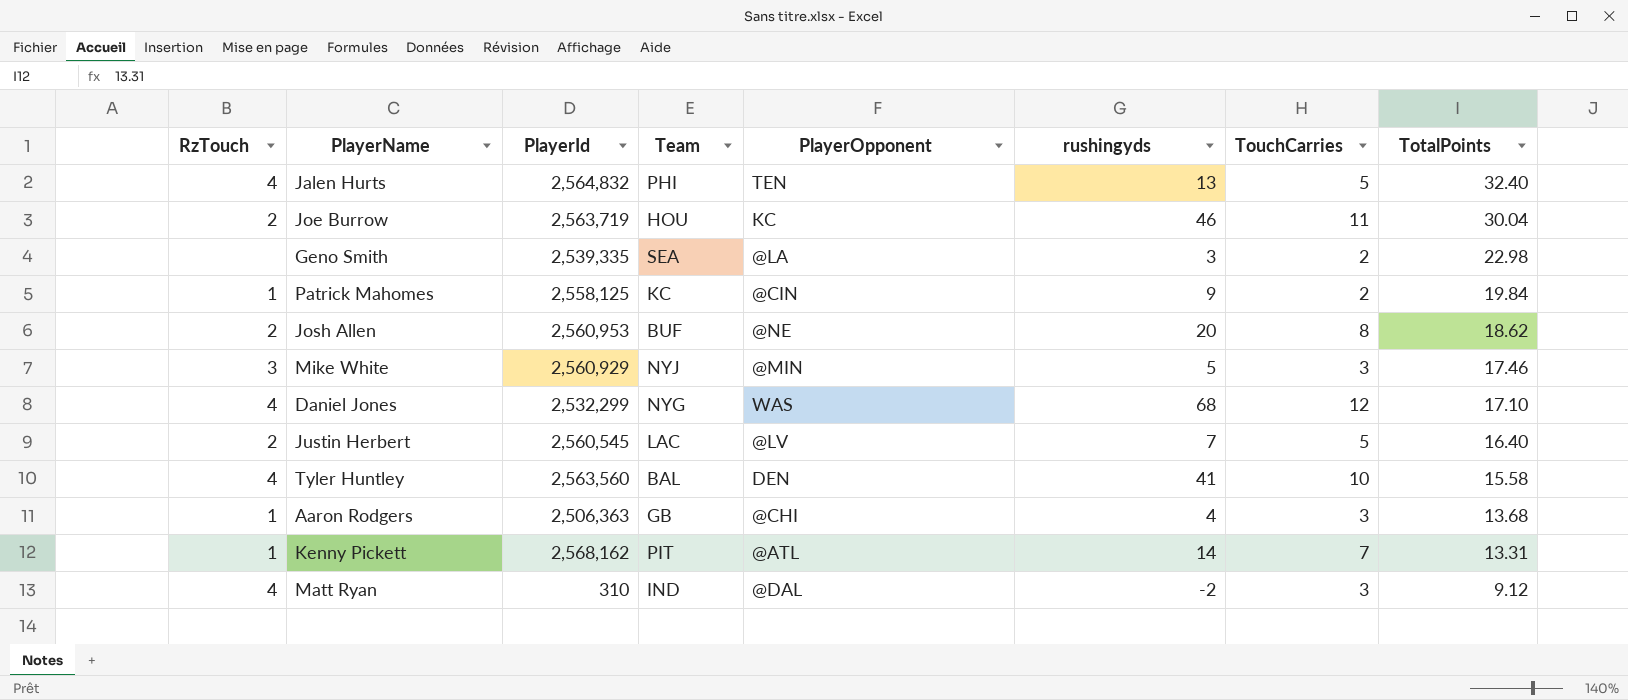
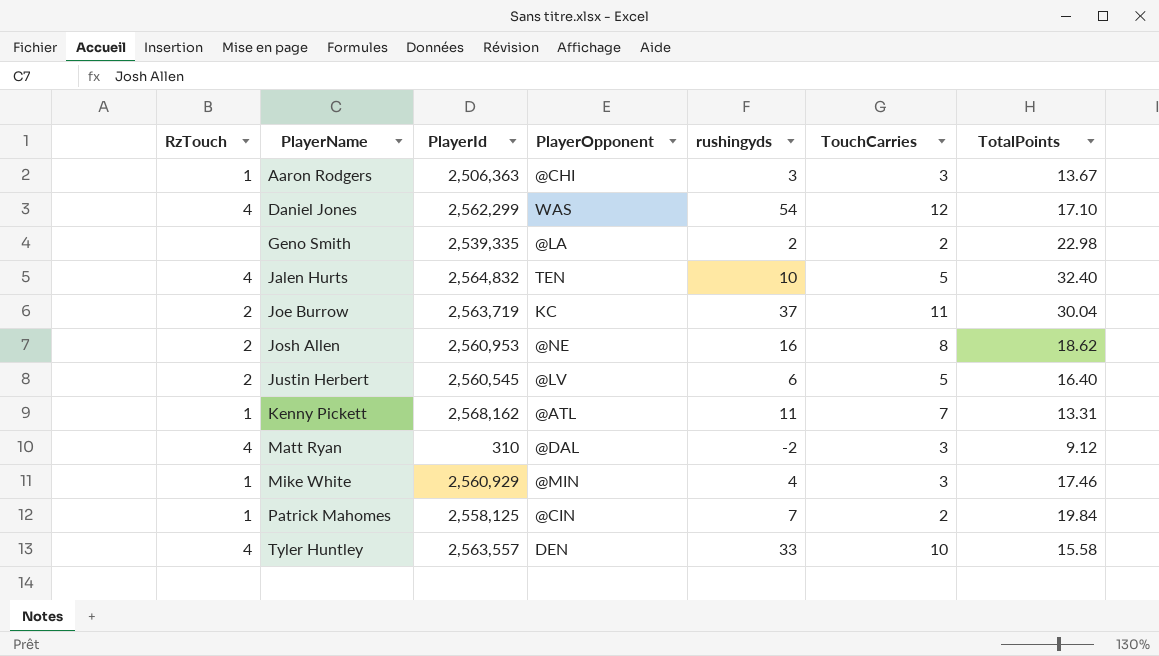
row order: TotalPoints descending -> PlayerName ascending
column Team | position: 4 -> none
Aaron Rodgers | rushingyds: 4 -> 3
Aaron Rodgers | TotalPoints: 13.68 -> 13.67
Daniel Jones | PlayerId: 2,532,299 -> 2,562,299
Daniel Jones | rushingyds: 68 -> 54
Geno Smith | rushingyds: 3 -> 2
Jalen Hurts | rushingyds: 13 -> 10
Joe Burrow | rushingyds: 46 -> 37
Josh Allen | rushingyds: 20 -> 16
Justin Herbert | rushingyds: 7 -> 6
Kenny Pickett | rushingyds: 14 -> 11
Mike White | RzTouch: 3 -> 1
Mike White | rushingyds: 5 -> 4
Patrick Mahomes | rushingyds: 9 -> 7
Tyler Huntley | PlayerId: 2,563,560 -> 2,563,557
Tyler Huntley | rushingyds: 41 -> 33

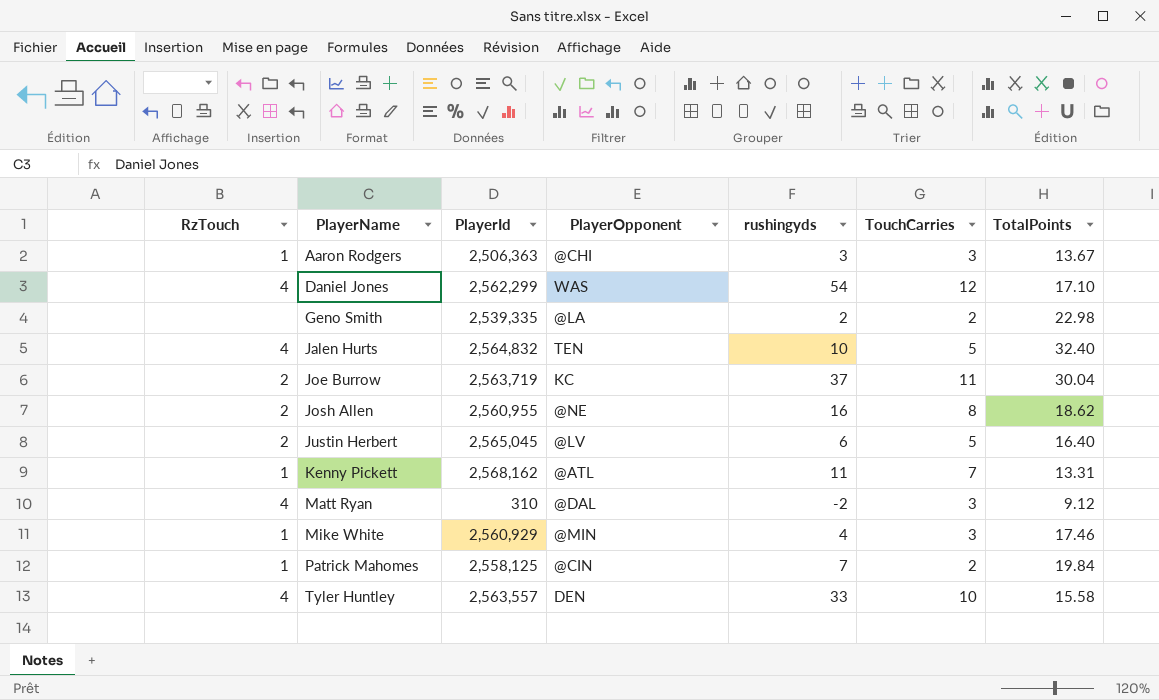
Josh Allen | PlayerId: 2,560,953 -> 2,560,955
Justin Herbert | PlayerId: 2,560,545 -> 2,565,045

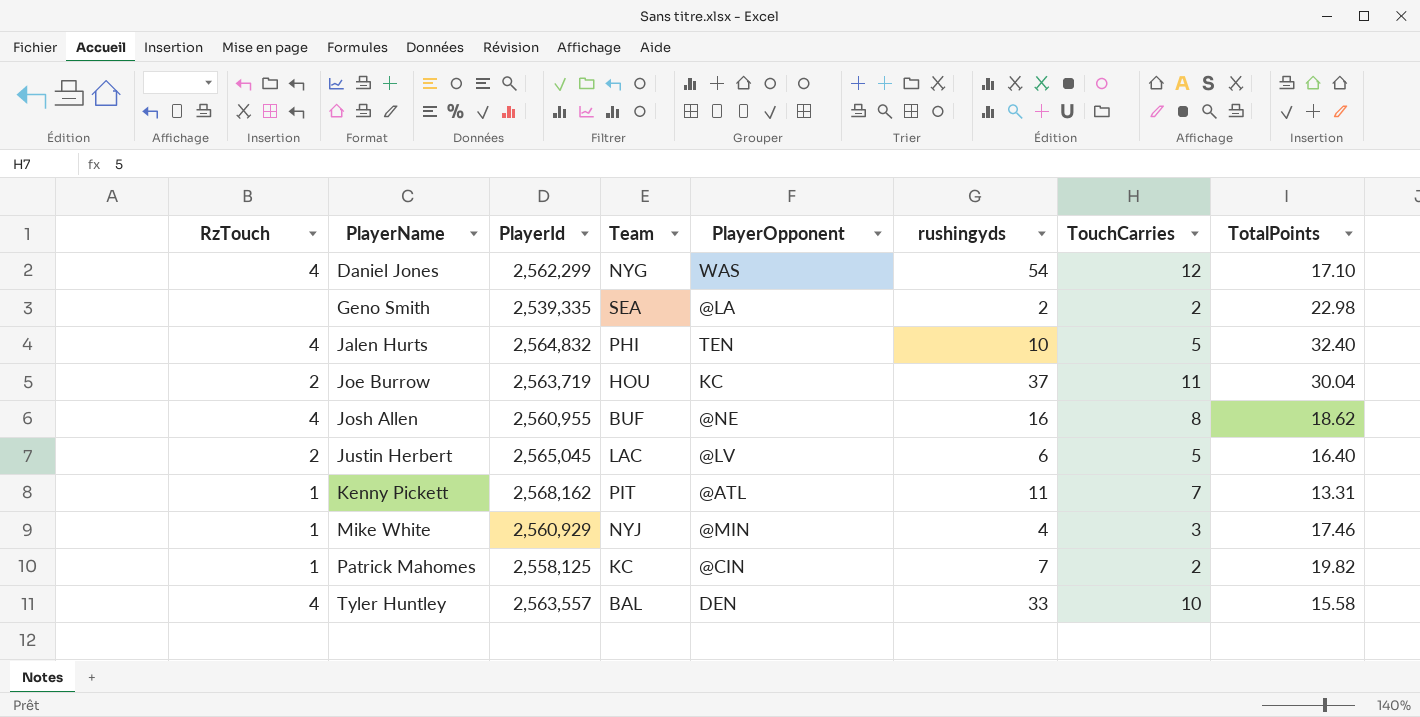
column Team | position: none -> 4
row Aaron Rodgers: 1 | 2,506,363 | @CHI | 3 | 3 | 13.67 -> none
row Matt Ryan: 4 | 310 | @DAL | -2 | 3 | 9.12 -> none
Josh Allen | RzTouch: 2 -> 4
Patrick Mahomes | TotalPoints: 19.84 -> 19.82

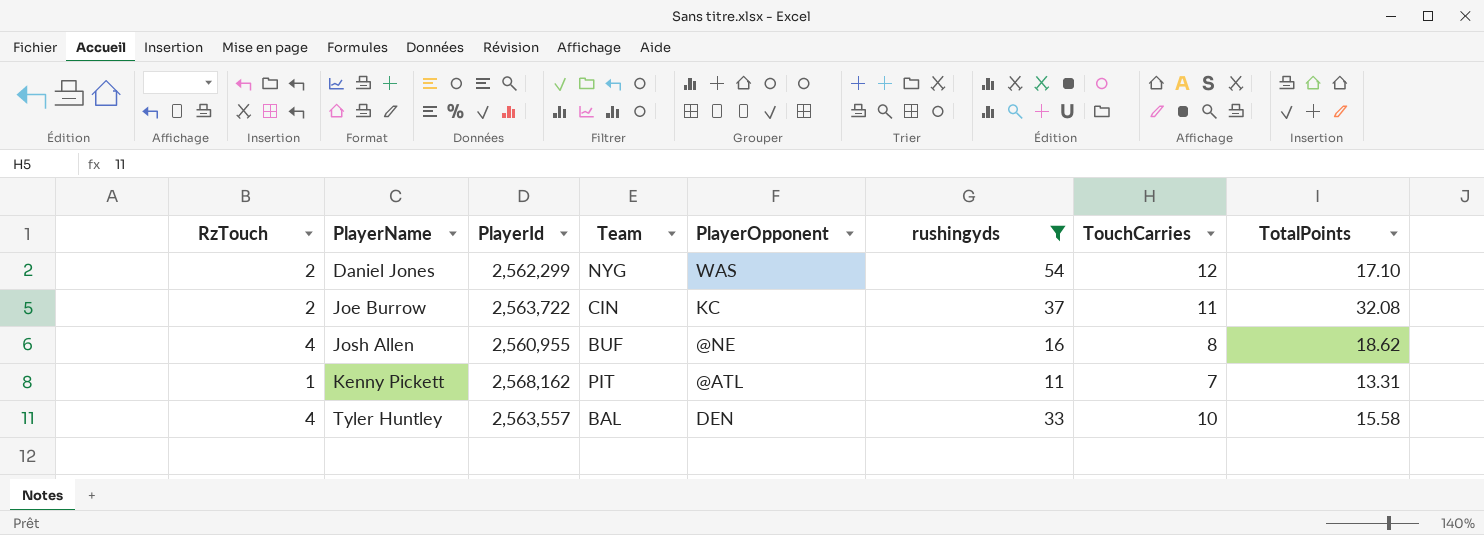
filter: none -> rushingyds >= 11
Daniel Jones | RzTouch: 4 -> 2
Joe Burrow | PlayerId: 2,563,719 -> 2,563,722
Joe Burrow | Team: HOU -> CIN
Joe Burrow | TotalPoints: 30.04 -> 32.08

